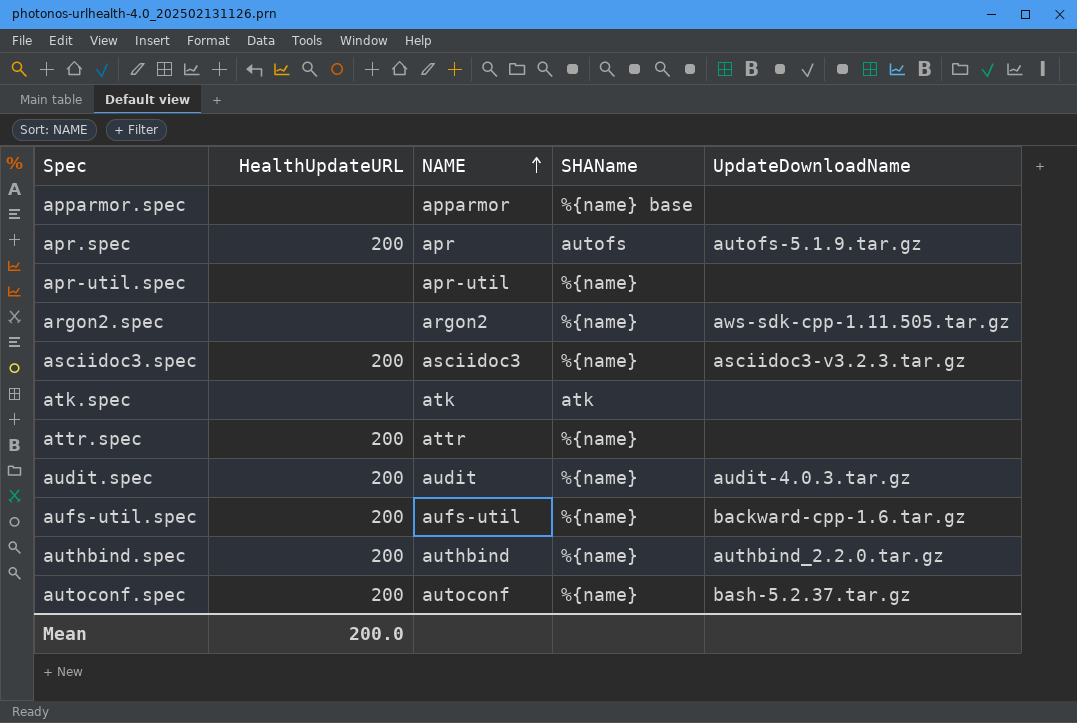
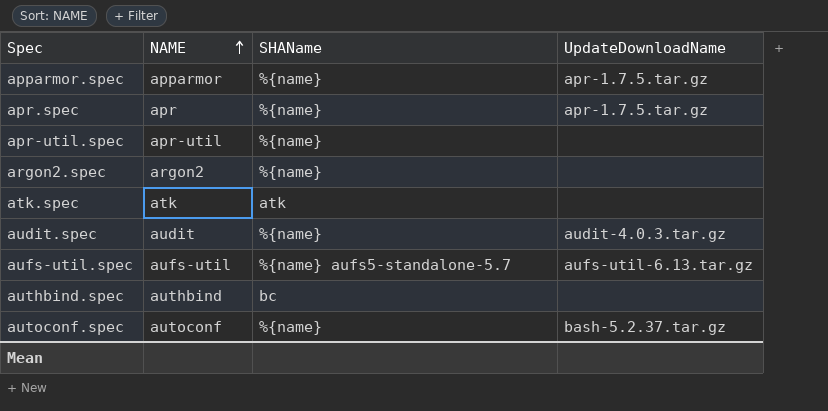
column HealthUpdateURL | position: 2 -> none
row asciidoc3.spec: 200 | asciidoc3 | %{name} | asciidoc3-v3.2.3.tar.gz -> none
row attr.spec: 200 | attr | %{name} | none -> none
apparmor.spec | SHAName: %{name} base -> %{name}
apparmor.spec | UpdateDownloadName: none -> apr-1.7.5.tar.gz
apr.spec | SHAName: autofs -> %{name}
apr.spec | UpdateDownloadName: autofs-5.1.9.tar.gz -> apr-1.7.5.tar.gz
argon2.spec | UpdateDownloadName: aws-sdk-cpp-1.11.505.tar.gz -> none
aufs-util.spec | SHAName: %{name} -> %{name} aufs5-standalone-5.7
aufs-util.spec | UpdateDownloadName: backward-cpp-1.6.tar.gz -> aufs-util-6.13.tar.gz
authbind.spec | SHAName: %{name} -> bc
authbind.spec | UpdateDownloadName: authbind_2.2.0.tar.gz -> none

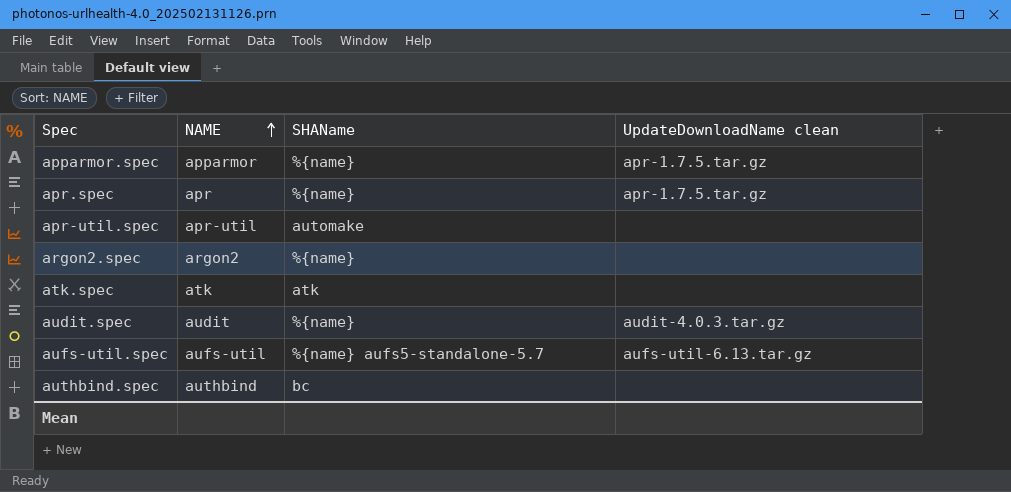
column name: UpdateDownloadName -> UpdateDownloadName clean
row autoconf.spec: autoconf | %{name} | bash-5.2.37.tar.gz -> none
apr-util.spec | SHAName: %{name} -> automake

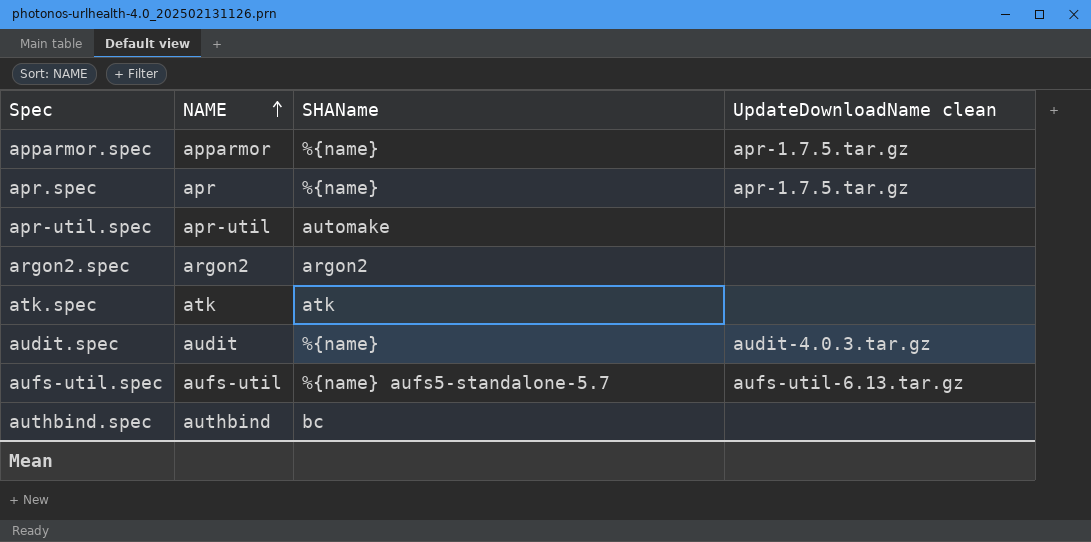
argon2.spec | SHAName: %{name} -> argon2

